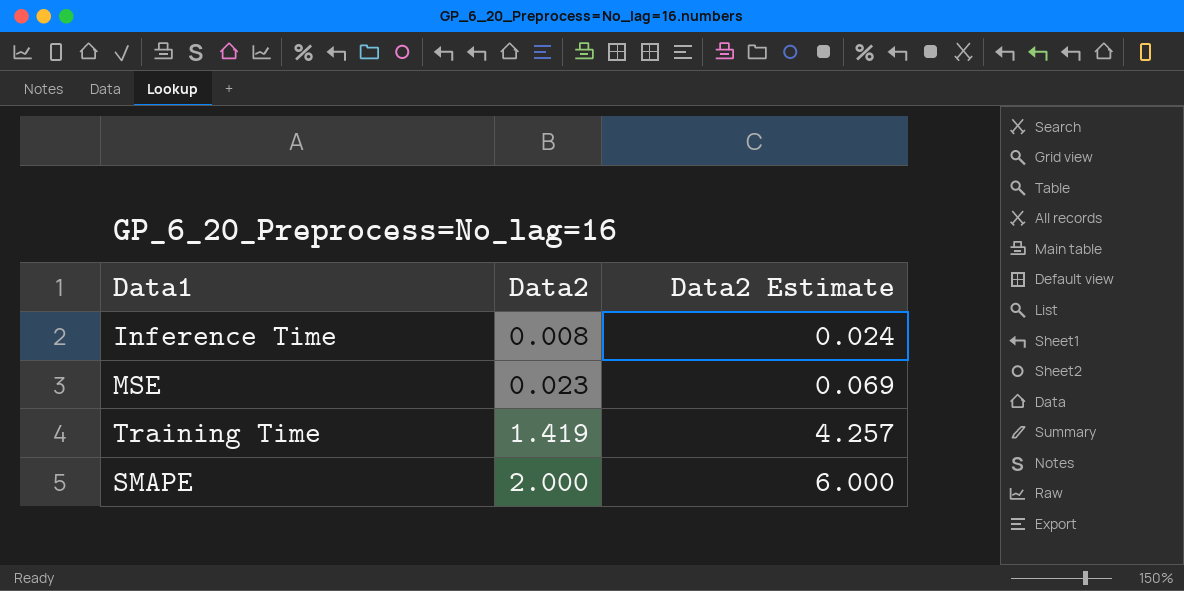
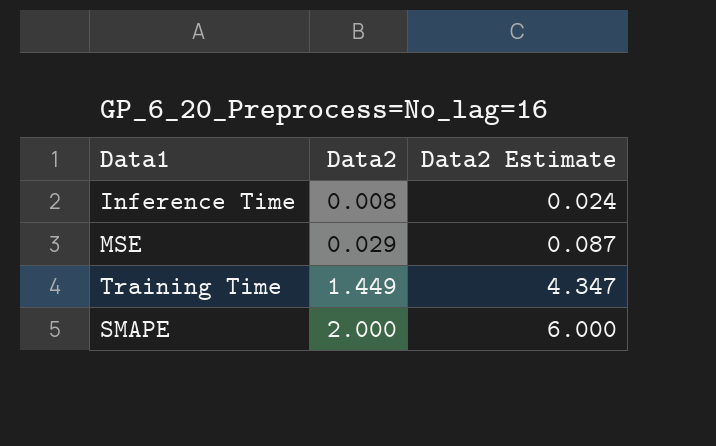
MSE | Data2: 0.023 -> 0.029
MSE | Data2 Estimate: 0.069 -> 0.087
Training Time | Data2: 1.419 -> 1.449
Training Time | Data2 Estimate: 4.257 -> 4.347

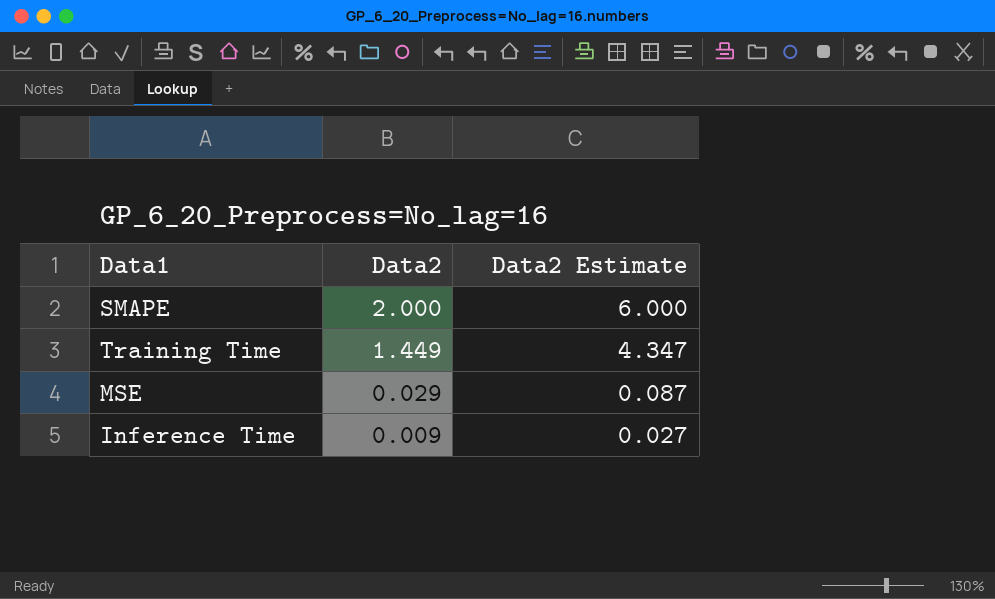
row order: Data2 ascending -> Data2 descending
Inference Time | Data2: 0.008 -> 0.009
Inference Time | Data2 Estimate: 0.024 -> 0.027

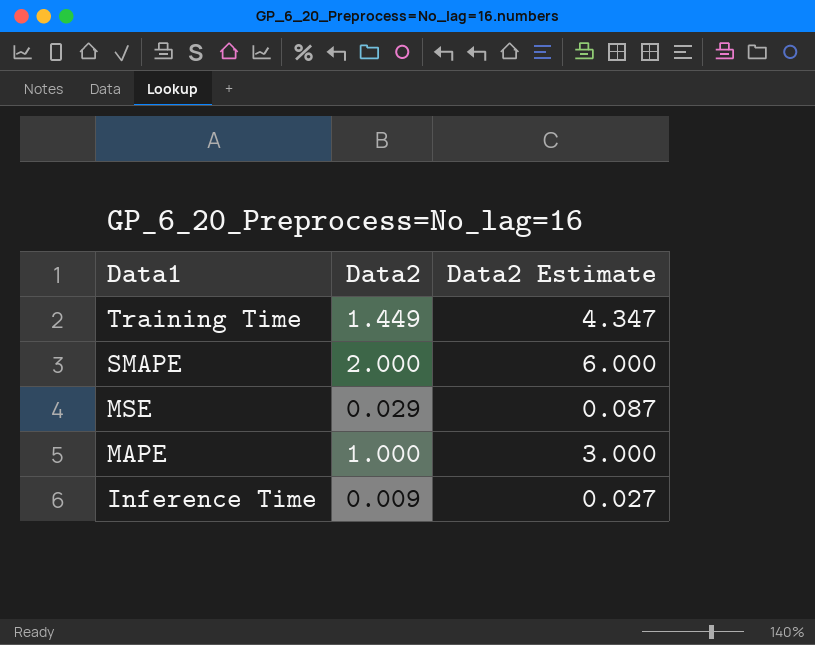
row order: Data2 descending -> Data1 descending
row MAPE: none -> 1.000 | 3.000

